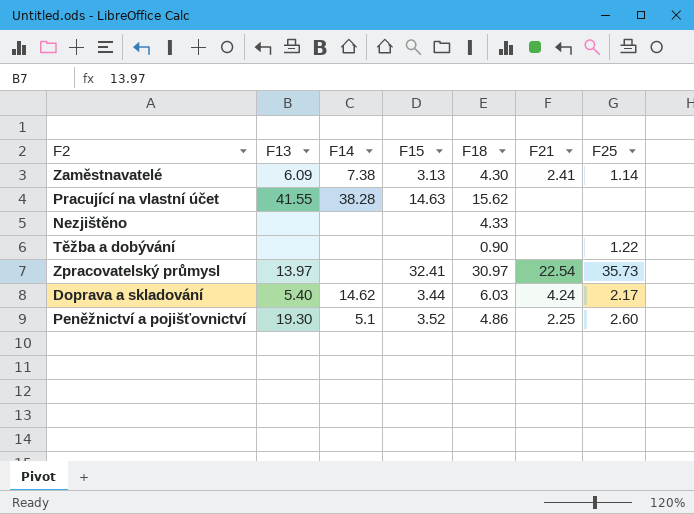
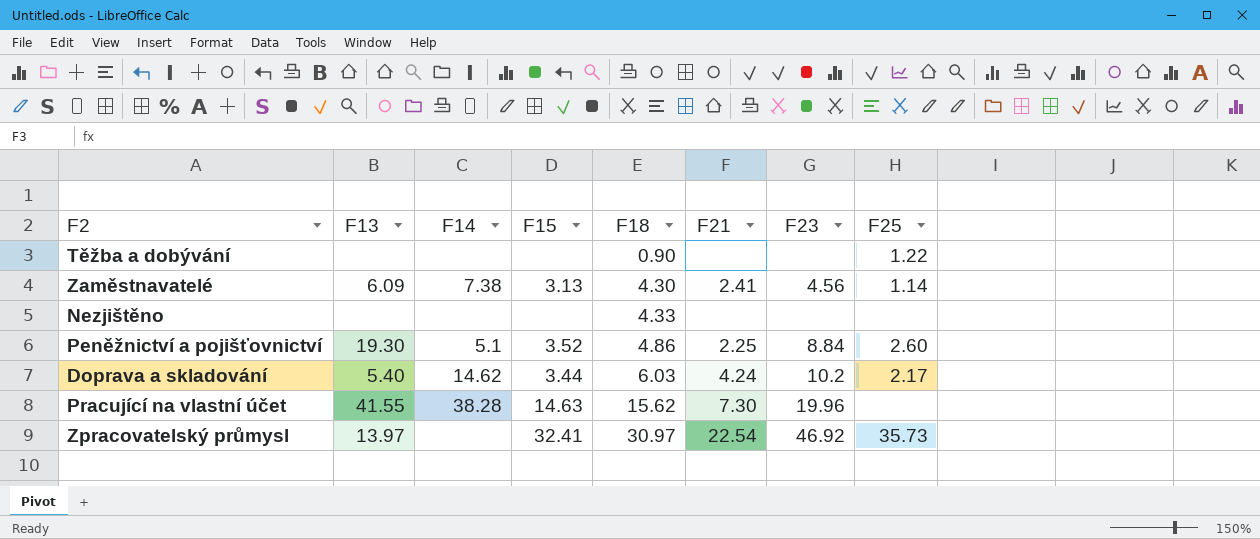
row order: none -> F18 ascending
column F23 | position: none -> 7
Pracující na vlastní účet | F21: none -> 7.30

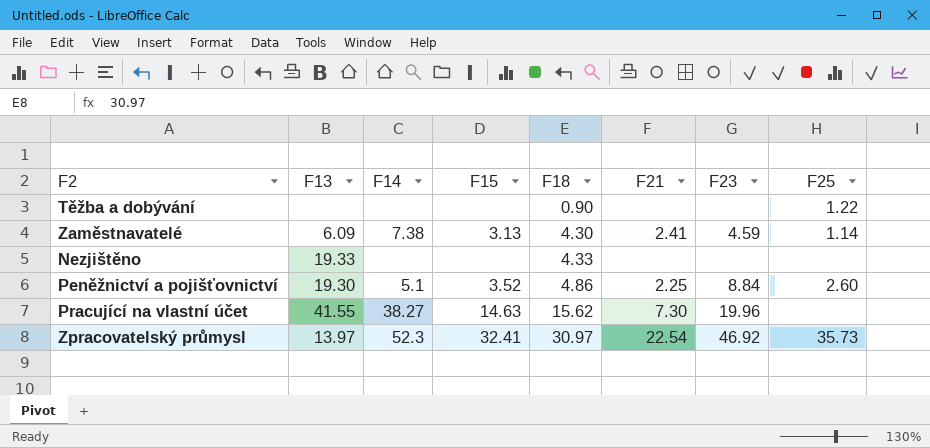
row Doprava a skladování: 5.40 | 14.62 | 3.44 | 6.03 | 4.24 | 10.2 | 2.17 -> none
Zaměstnavatelé | F23: 4.56 -> 4.59
Nezjištěno | F13: none -> 19.33
Pracující na vlastní účet | F14: 38.28 -> 38.27
Zpracovatelský průmysl | F14: none -> 52.3

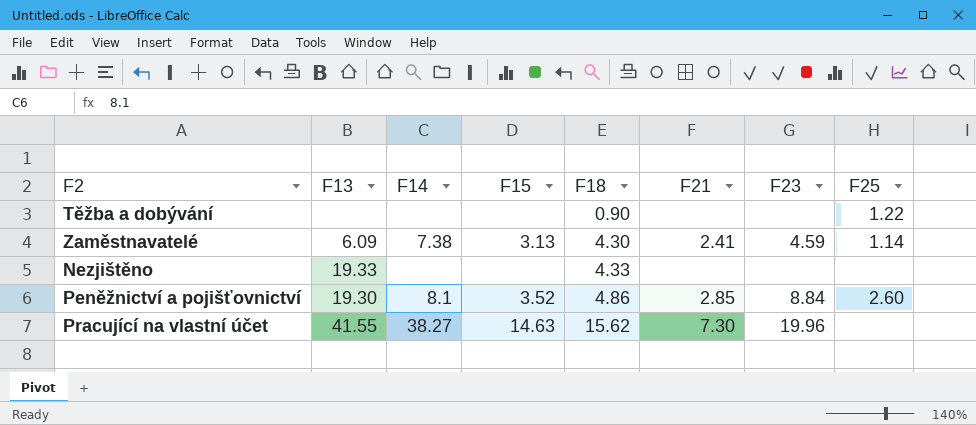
row Zpracovatelský průmysl: 13.97 | 52.3 | 32.41 | 30.97 | 22.54 | 46.92 | 35.73 -> none
Peněžnictví a pojišťovnictví | F14: 5.1 -> 8.1
Peněžnictví a pojišťovnictví | F21: 2.25 -> 2.85

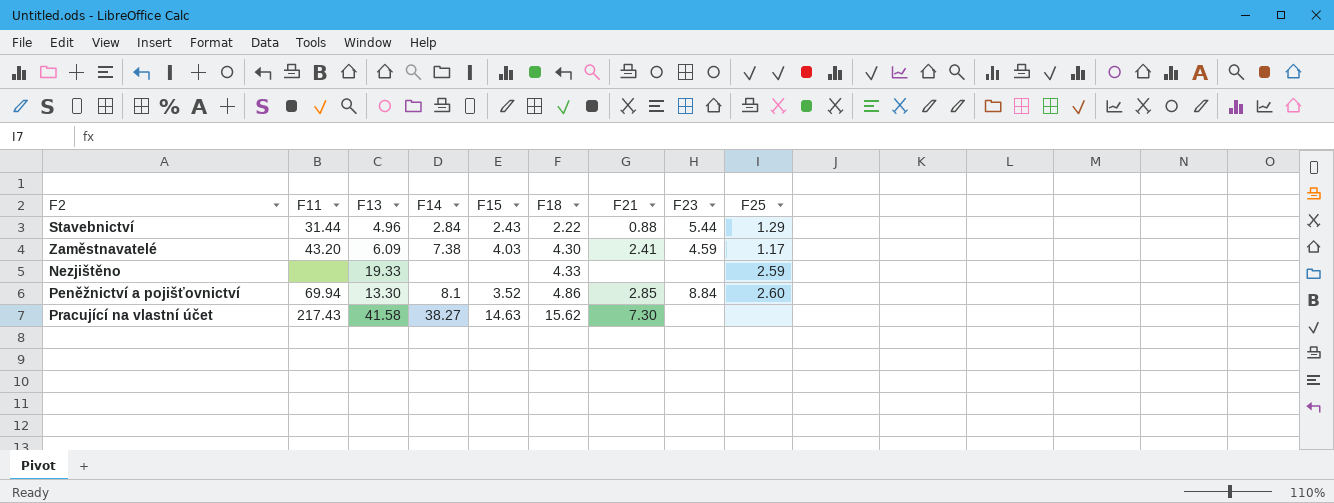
column F11 | position: none -> 2
row Těžba a dobývání: none | none | none | 0.90 | none | none | 1.22 -> none
row Stavebnictví: none -> 31.44 | 4.96 | 2.84 | 2.43 | 2.22 | 0.88 | 5.44 | 1.29
Zaměstnavatelé | F15: 3.13 -> 4.03
Zaměstnavatelé | F25: 1.14 -> 1.17
Nezjištěno | F25: none -> 2.59
Peněžnictví a pojišťovnictví | F13: 19.30 -> 13.30
Pracující na vlastní účet | F13: 41.55 -> 41.58
Pracující na vlastní účet | F23: 19.96 -> none

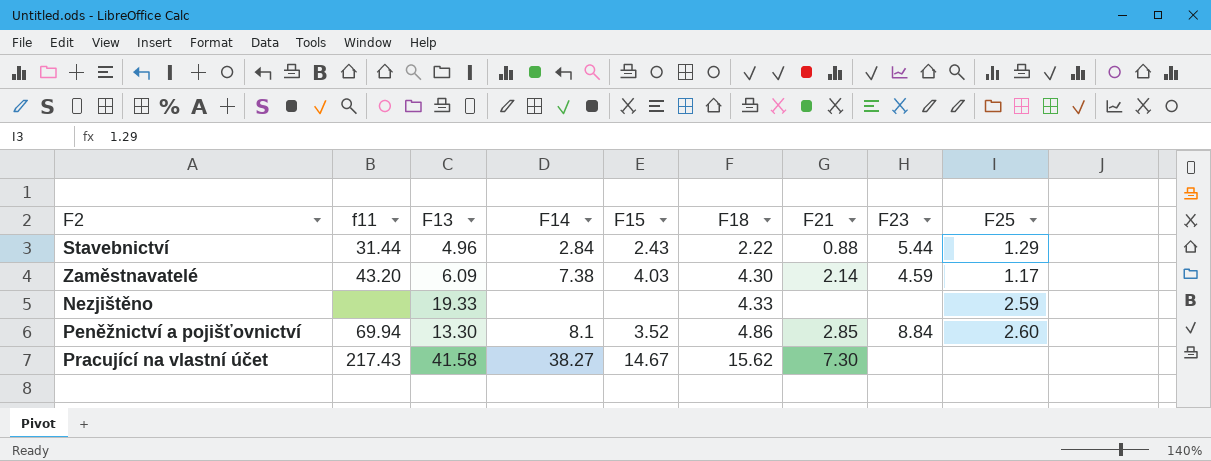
column name: F11 -> f11
Zaměstnavatelé | F21: 2.41 -> 2.14
Pracující na vlastní účet | F15: 14.63 -> 14.67

